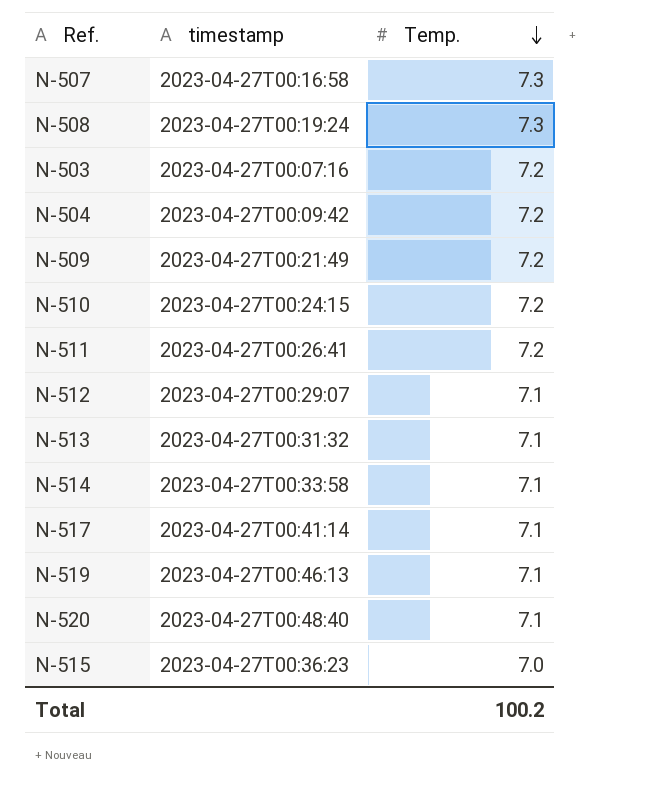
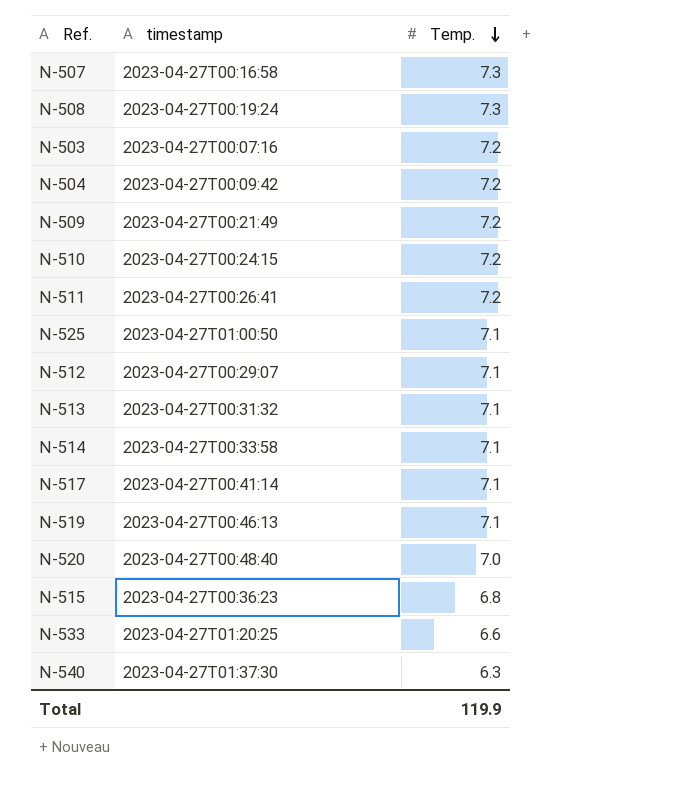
row N-525: none -> 2023-04-27T01:00:50 | 7.1
N-520 | Temp.: 7.1 -> 7.0
N-515 | Temp.: 7.0 -> 6.8
row N-533: none -> 2023-04-27T01:20:25 | 6.6
row N-540: none -> 2023-04-27T01:37:30 | 6.3
Total | Temp.: 100.2 -> 119.9

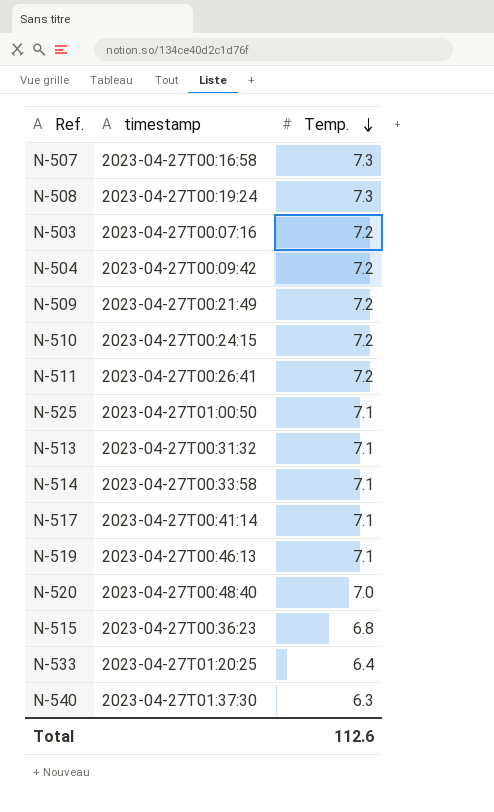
row N-512: 2023-04-27T00:29:07 | 7.1 -> none
N-533 | Temp.: 6.6 -> 6.4
Total | Temp.: 119.9 -> 112.6

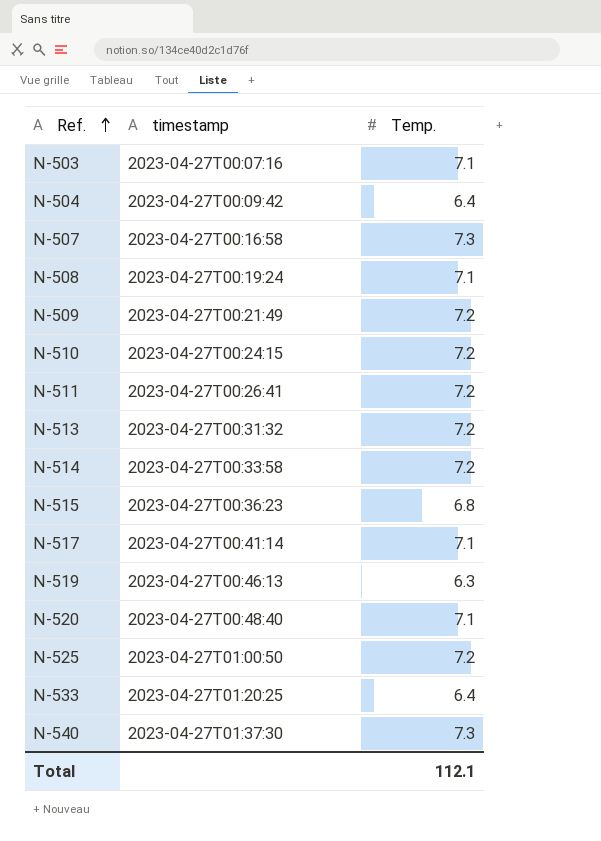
row order: Temp. descending -> Ref. ascending
N-503 | Temp.: 7.2 -> 7.1
N-504 | Temp.: 7.2 -> 6.4
N-508 | Temp.: 7.3 -> 7.1
N-513 | Temp.: 7.1 -> 7.2
N-514 | Temp.: 7.1 -> 7.2
N-519 | Temp.: 7.1 -> 6.3
N-520 | Temp.: 7.0 -> 7.1
N-525 | Temp.: 7.1 -> 7.2
N-540 | Temp.: 6.3 -> 7.3
Total | Temp.: 112.6 -> 112.1

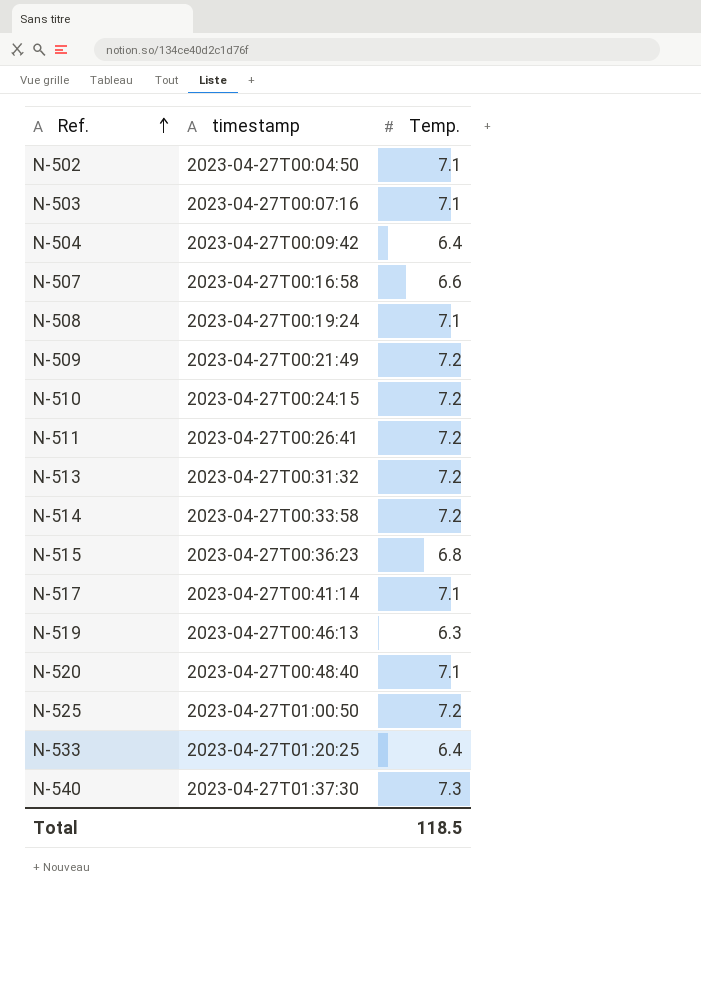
row N-502: none -> 2023-04-27T00:04:50 | 7.1
N-507 | Temp.: 7.3 -> 6.6
Total | Temp.: 112.1 -> 118.5

